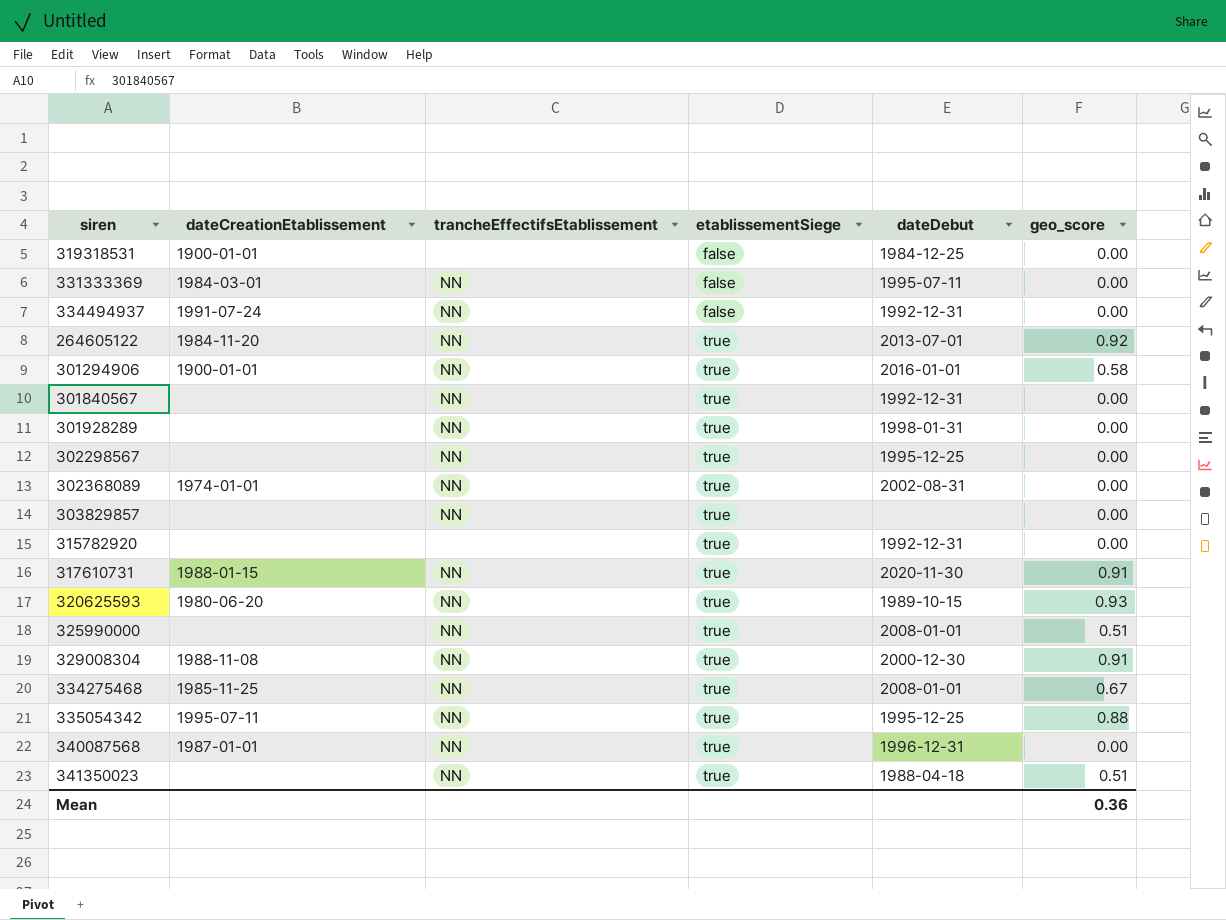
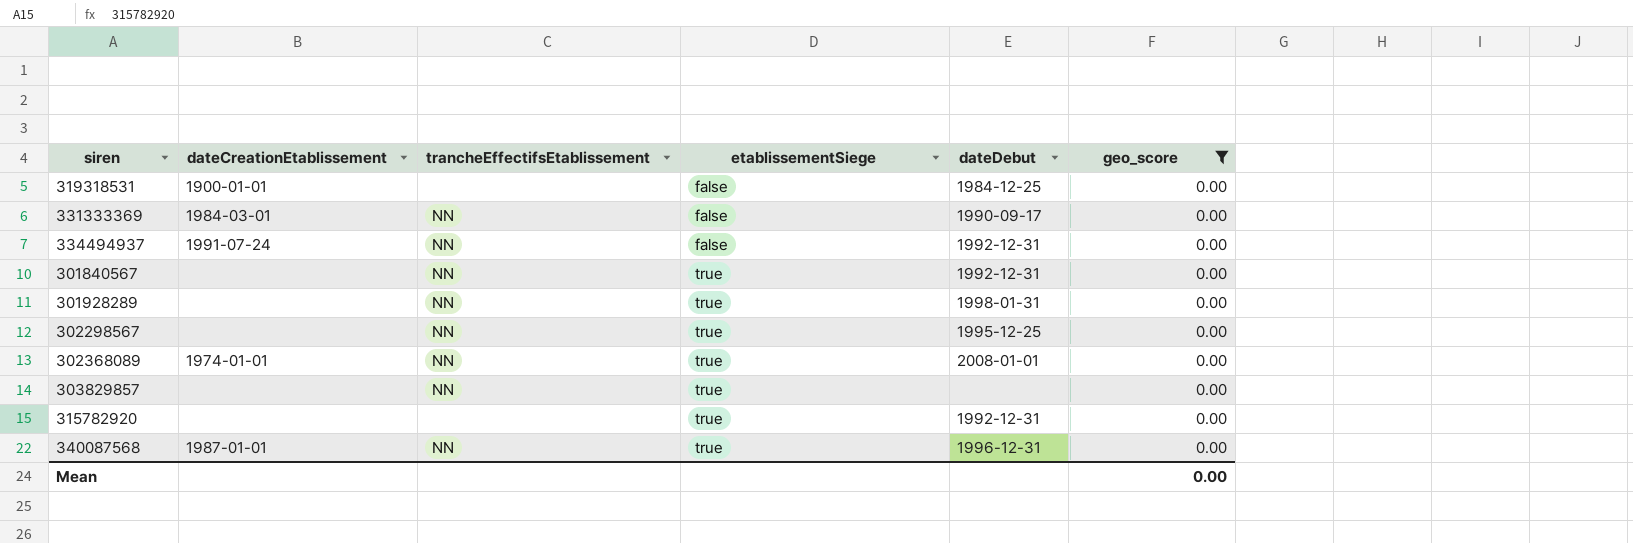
filter: none -> geo_score = 0.00
331333369 | dateDebut: 1995-07-11 -> 1990-09-17
302368089 | dateDebut: 2002-08-31 -> 2008-01-01
Mean | geo_score: 0.36 -> 0.00

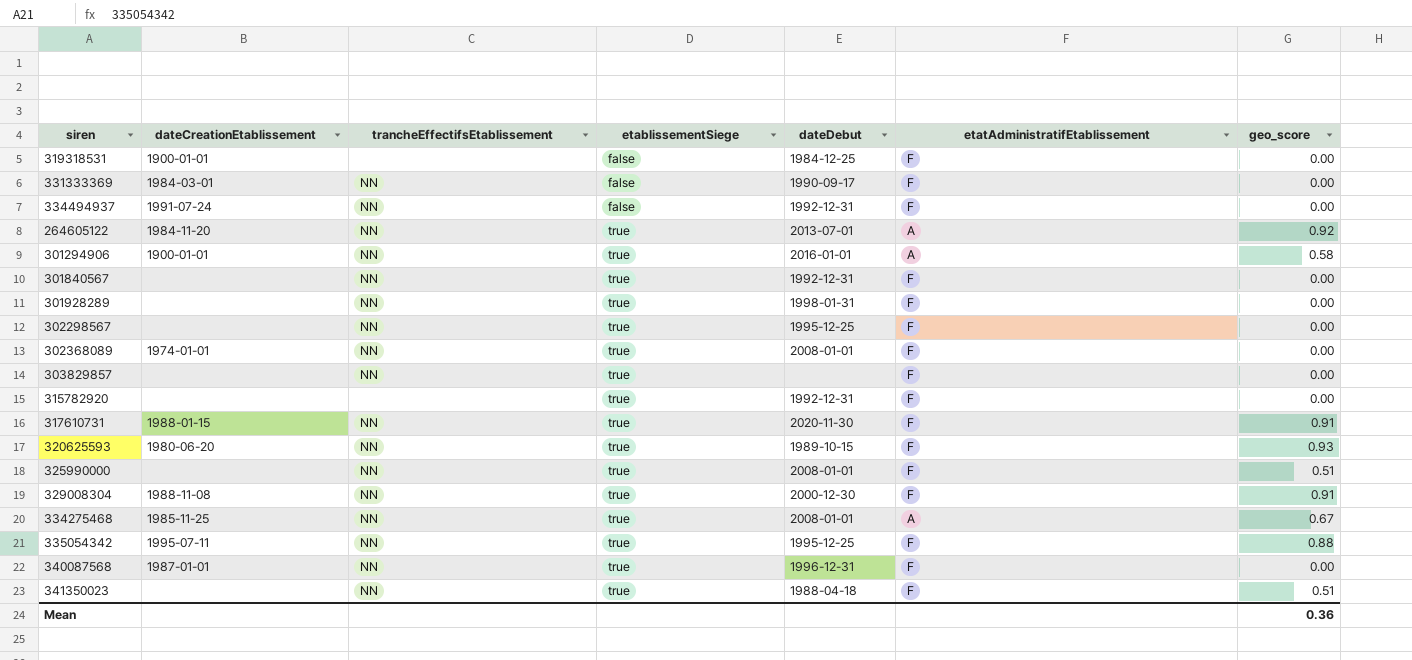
filter: geo_score = 0.00 -> none
column etatAdministratifEtablissement | position: none -> 6
Mean | geo_score: 0.00 -> 0.36

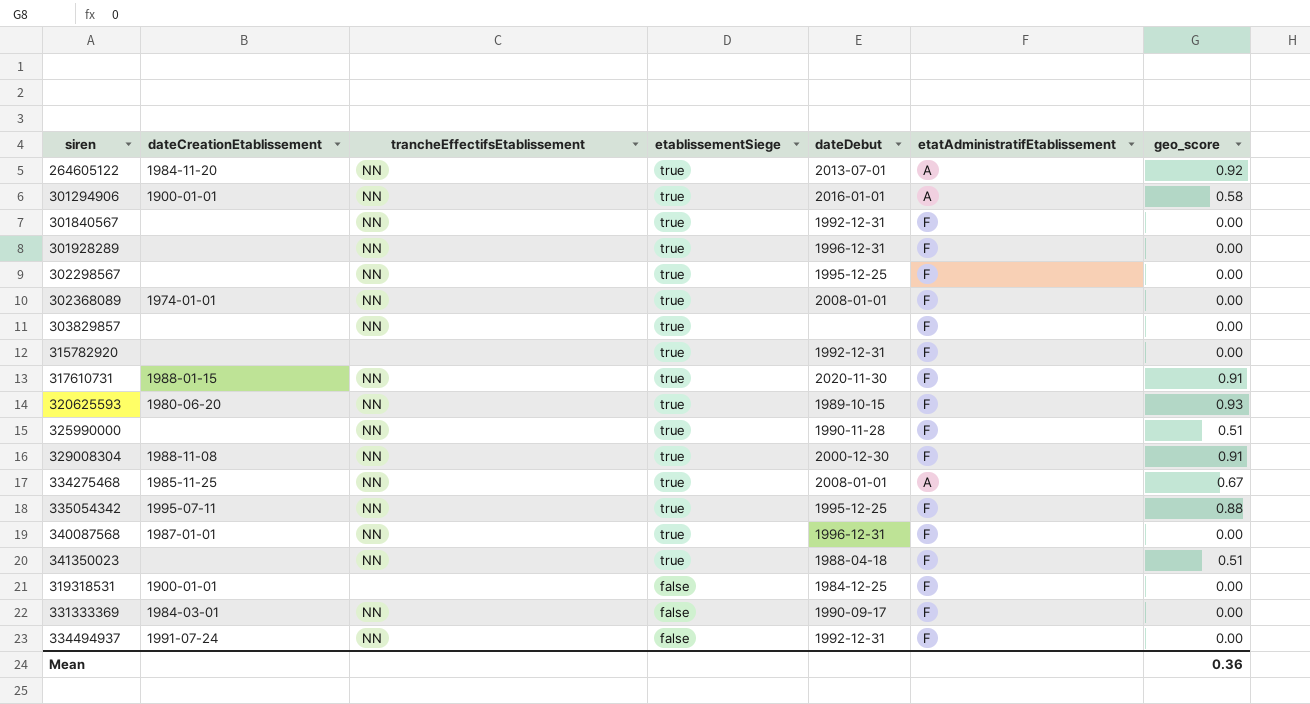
row order: etablissementSiege ascending -> etablissementSiege descending
301928289 | dateDebut: 1998-01-31 -> 1996-12-31
325990000 | dateDebut: 2008-01-01 -> 1990-11-28

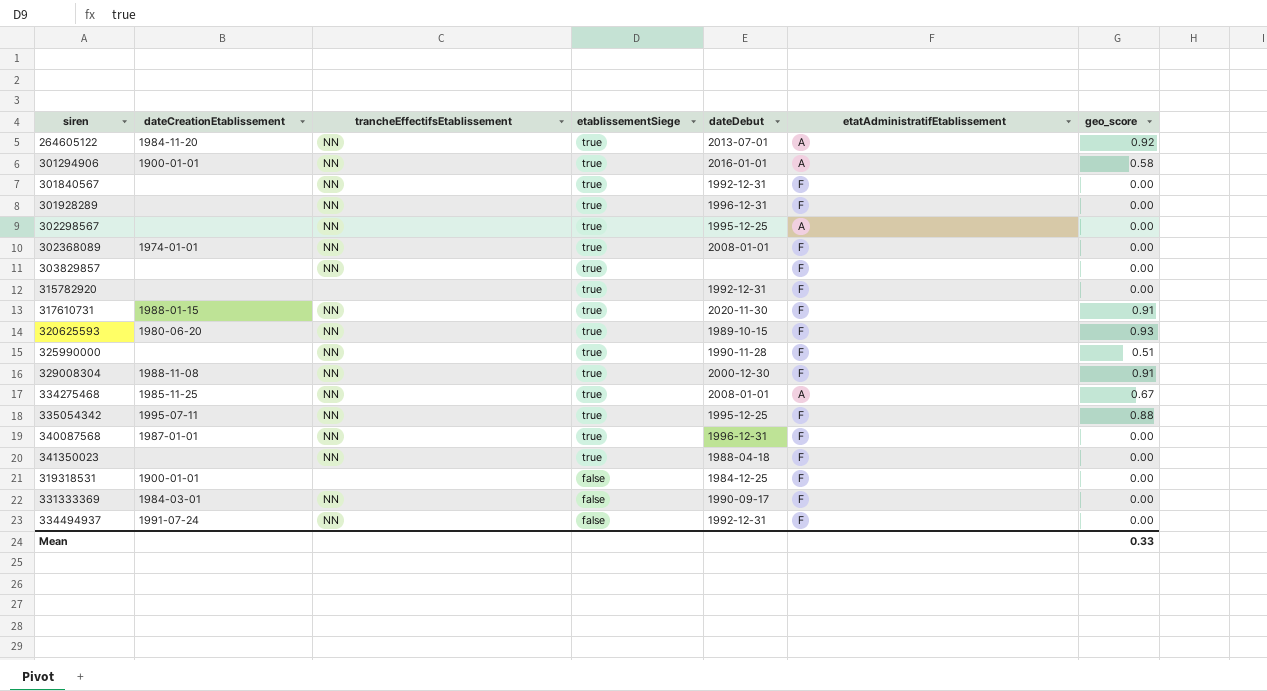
302298567 | etatAdministratifEtablissement: F -> A
341350023 | geo_score: 0.51 -> 0.00
Mean | geo_score: 0.36 -> 0.33

